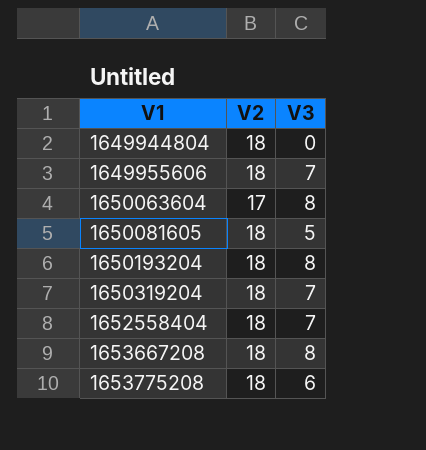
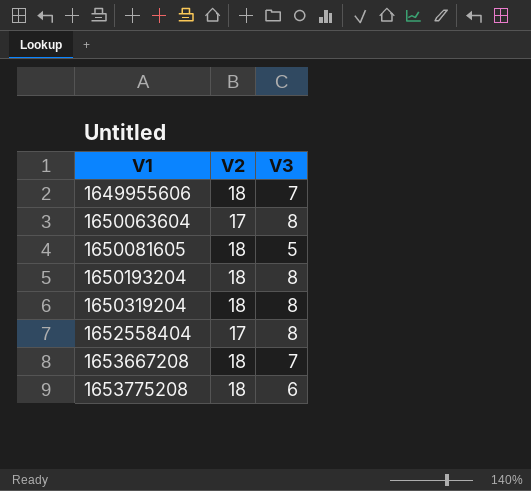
row 1649944804: 18 | 0 -> none
1650319204 | V3: 7 -> 8
1652558404 | V2: 18 -> 17
1652558404 | V3: 7 -> 8
1653667208 | V3: 8 -> 7

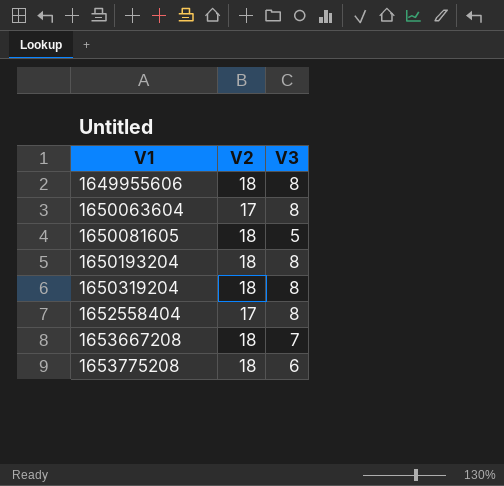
1649955606 | V3: 7 -> 8

